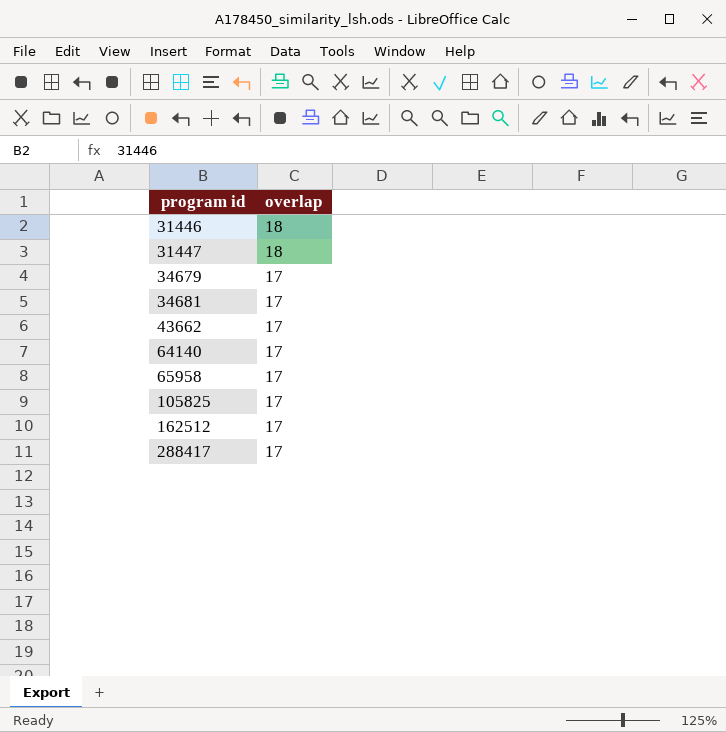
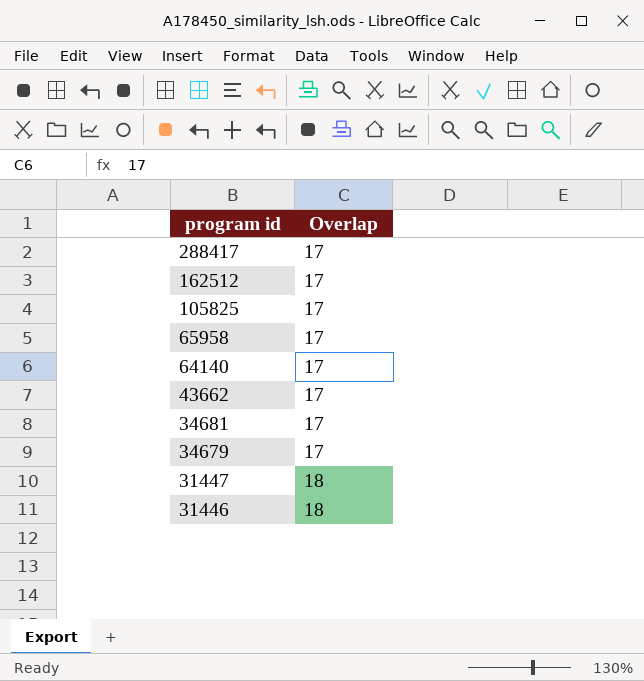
row order: program id ascending -> program id descending
column name: overlap -> Overlap

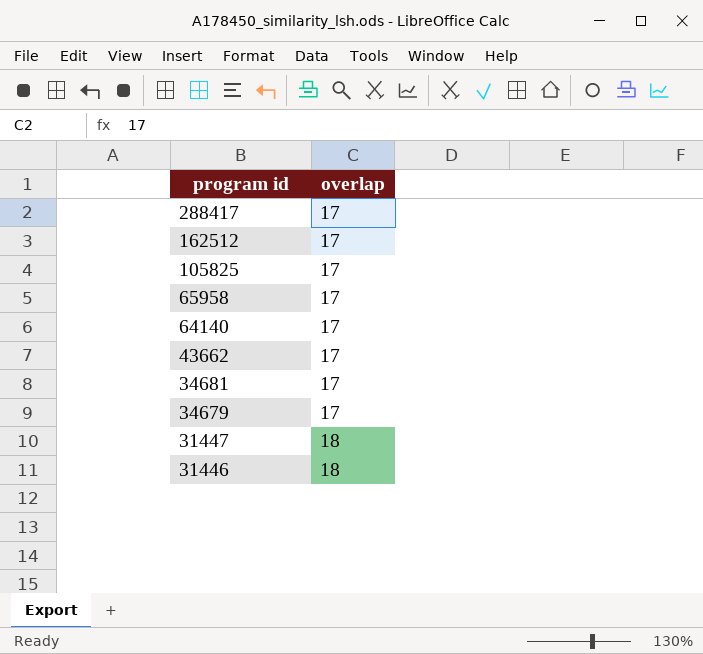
column name: Overlap -> overlap

